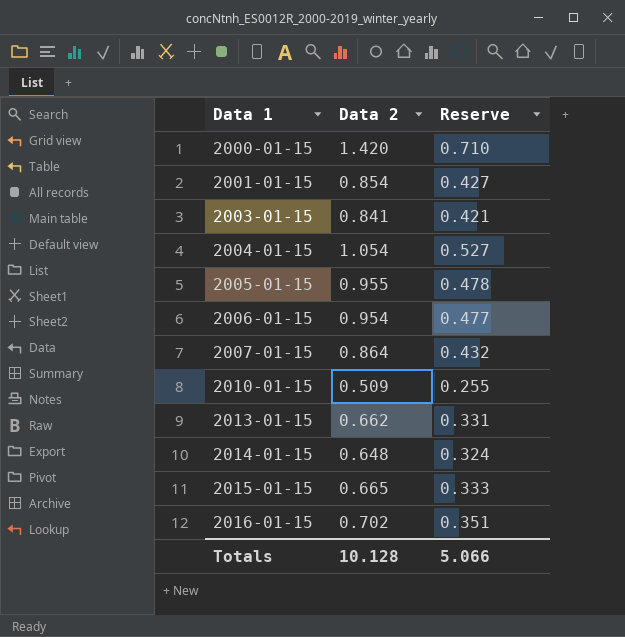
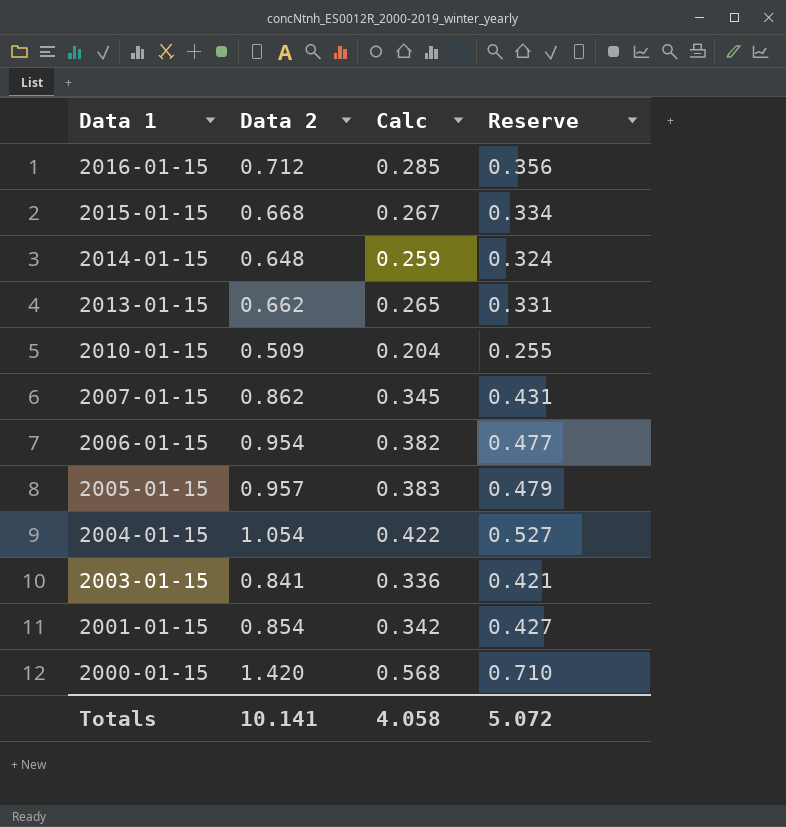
row order: Data 1 ascending -> Data 1 descending
column Calc | formula: none -> [Data 2] * 0.4
2016-01-15 | Data 2: 0.702 -> 0.712
2016-01-15 | Reserve: 0.351 -> 0.356
2015-01-15 | Data 2: 0.665 -> 0.668
2015-01-15 | Reserve: 0.333 -> 0.334
2007-01-15 | Data 2: 0.864 -> 0.862
2007-01-15 | Reserve: 0.432 -> 0.431
2005-01-15 | Data 2: 0.955 -> 0.957
2005-01-15 | Reserve: 0.478 -> 0.479
Totals | Data 2: 10.128 -> 10.141
Totals | Reserve: 5.066 -> 5.072

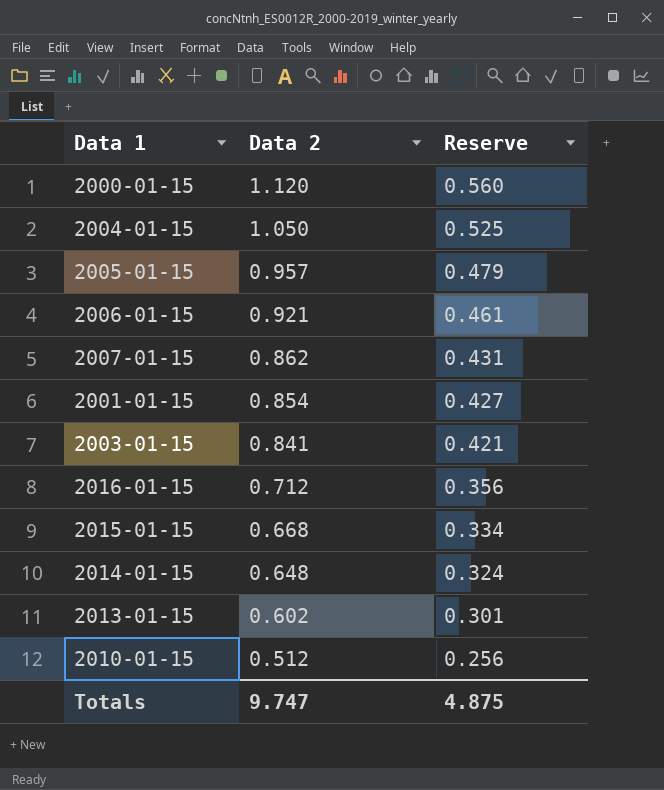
row order: Data 1 descending -> Data 2 descending
column Calc | formula: [Data 2] * 0.4 -> none
2000-01-15 | Data 2: 1.420 -> 1.120
2000-01-15 | Reserve: 0.710 -> 0.560
2004-01-15 | Data 2: 1.054 -> 1.050
2004-01-15 | Reserve: 0.527 -> 0.525
2006-01-15 | Data 2: 0.954 -> 0.921
2006-01-15 | Reserve: 0.477 -> 0.461
2013-01-15 | Data 2: 0.662 -> 0.602
2013-01-15 | Reserve: 0.331 -> 0.301
2010-01-15 | Data 2: 0.509 -> 0.512
2010-01-15 | Reserve: 0.255 -> 0.256
Totals | Data 2: 10.141 -> 9.747
Totals | Reserve: 5.072 -> 4.875

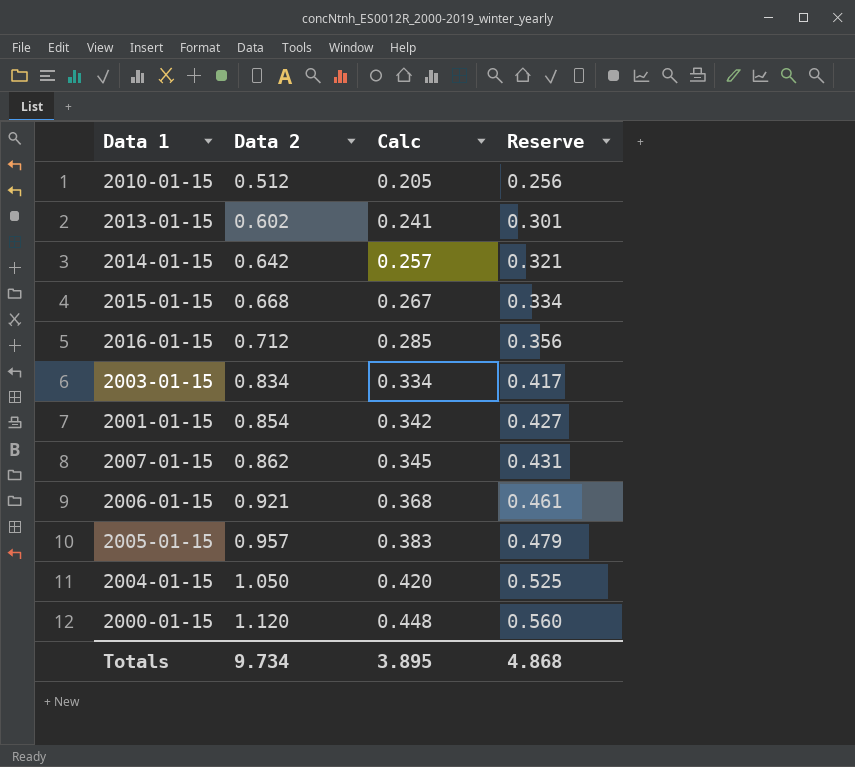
row order: Data 2 descending -> Data 2 ascending
column Calc | formula: none -> [Data 2] * 0.4
2014-01-15 | Data 2: 0.648 -> 0.642
2014-01-15 | Reserve: 0.324 -> 0.321
2003-01-15 | Data 2: 0.841 -> 0.834
2003-01-15 | Reserve: 0.421 -> 0.417
Totals | Data 2: 9.747 -> 9.734
Totals | Reserve: 4.875 -> 4.868

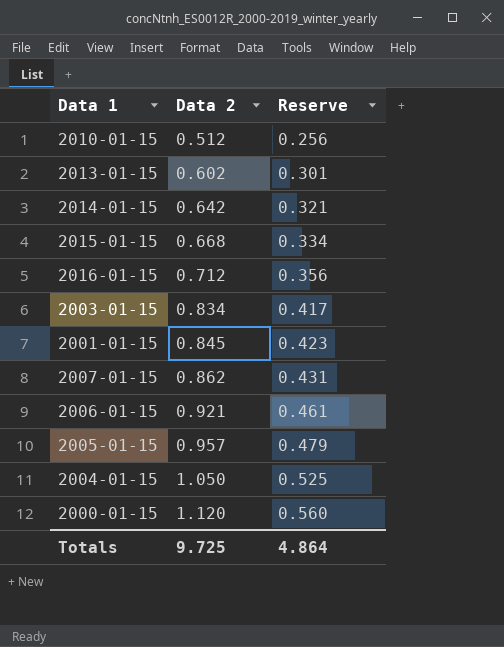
column Calc | formula: [Data 2] * 0.4 -> none
2001-01-15 | Data 2: 0.854 -> 0.845
2001-01-15 | Reserve: 0.427 -> 0.423
Totals | Data 2: 9.734 -> 9.725
Totals | Reserve: 4.868 -> 4.864

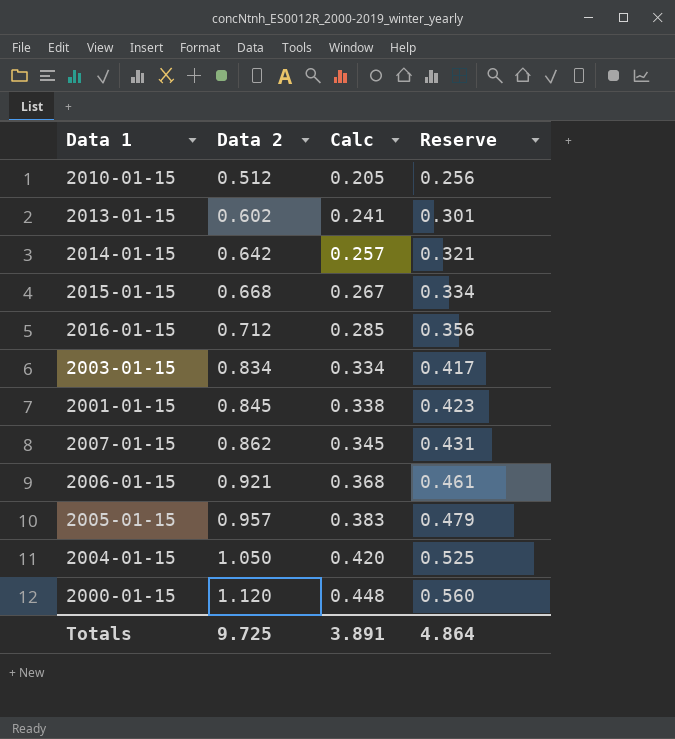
column Calc | formula: none -> [Data 2] * 0.4

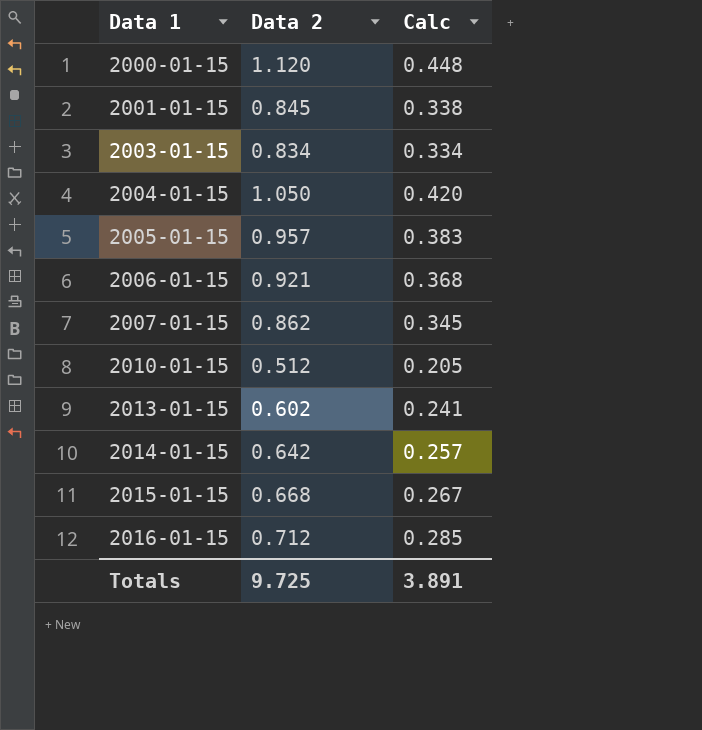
row order: Data 2 ascending -> Data 1 ascending
column Reserve | formula: [Data 2] * 0.5 -> none

